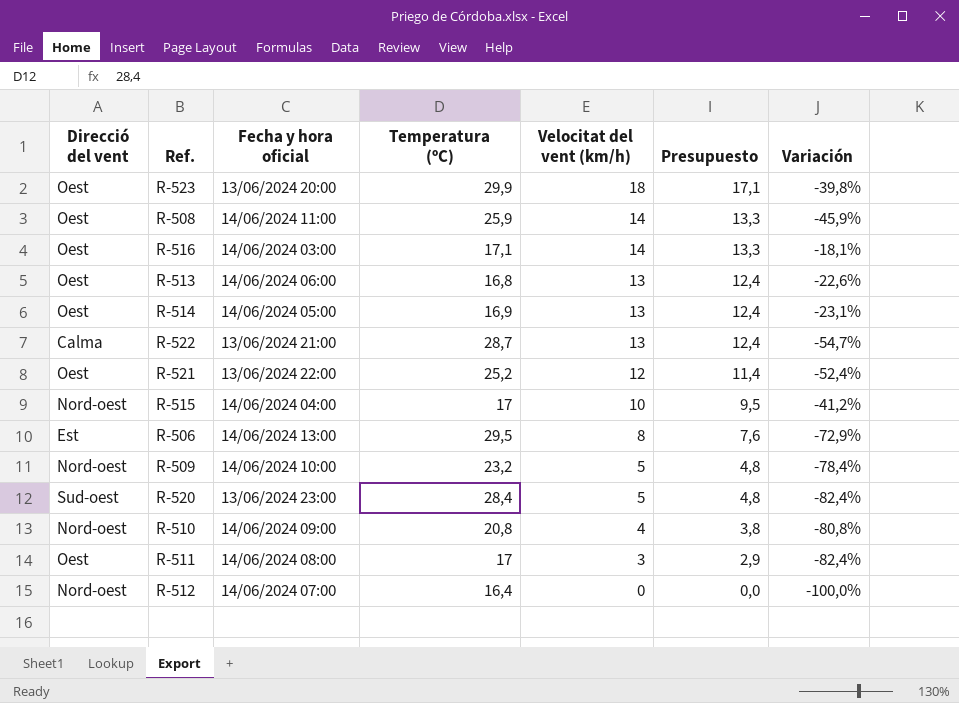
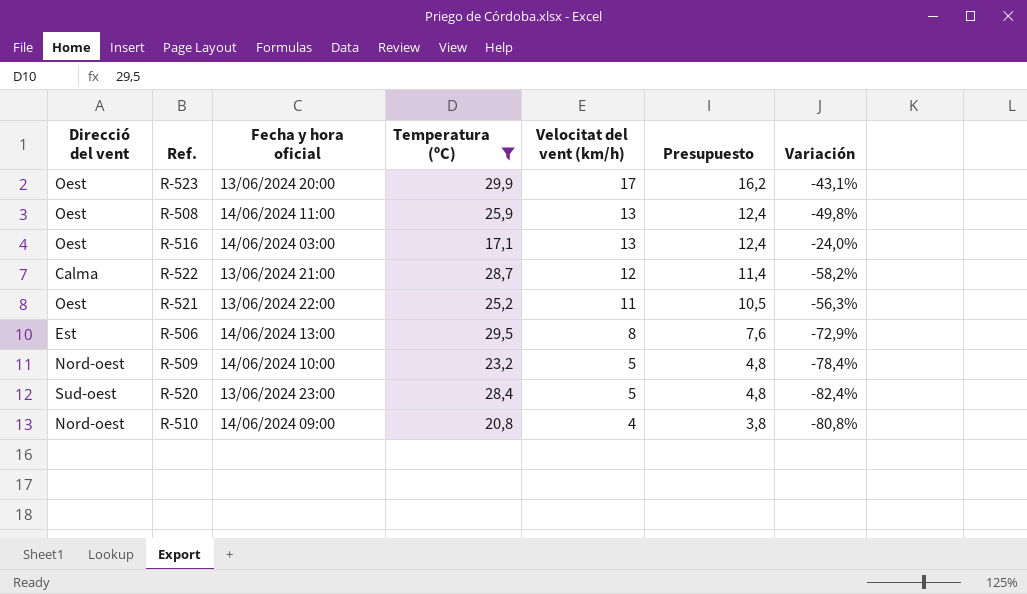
filter: none -> Temperatura (ºC) >= 17,1
R-523 | Velocitat del vent (km/h): 18 -> 17
R-523 | Presupuesto: 17,1 -> 16,2
R-523 | Variación: -39,8% -> -43,1%
R-508 | Velocitat del vent (km/h): 14 -> 13
R-508 | Presupuesto: 13,3 -> 12,4
R-508 | Variación: -45,9% -> -49,8%
R-516 | Velocitat del vent (km/h): 14 -> 13
R-516 | Presupuesto: 13,3 -> 12,4
R-516 | Variación: -18,1% -> -24,0%
R-522 | Velocitat del vent (km/h): 13 -> 12
R-522 | Presupuesto: 12,4 -> 11,4
R-522 | Variación: -54,7% -> -58,2%
R-521 | Velocitat del vent (km/h): 12 -> 11
R-521 | Presupuesto: 11,4 -> 10,5
R-521 | Variación: -52,4% -> -56,3%

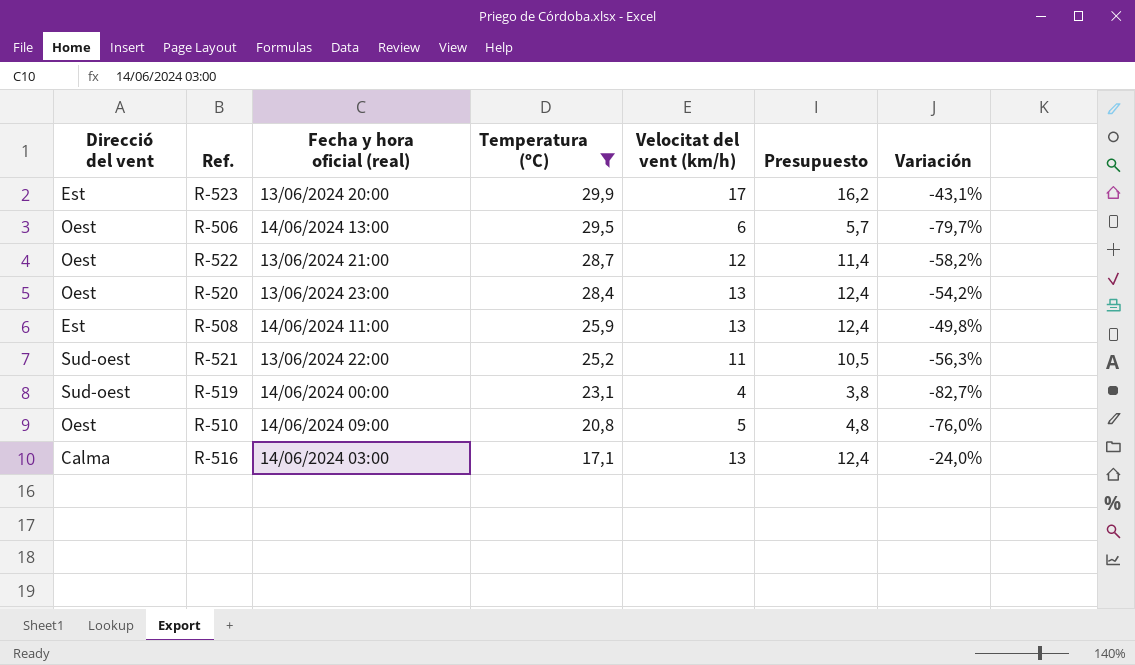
row order: Velocitat del vent (km/h) descending -> Temperatura (ºC) descending
column name: Fecha y hora oficial -> Fecha y hora oficial (real)
row R-509: Nord-oest | 14/06/2024 10:00 | 23,2 | 5 | 4,8 | -78,4% -> none
R-523 | Direcció del vent: Oest -> Est
R-506 | Direcció del vent: Est -> Oest
R-506 | Velocitat del vent (km/h): 8 -> 6
R-506 | Presupuesto: 7,6 -> 5,7
R-506 | Variación: -72,9% -> -79,7%
R-522 | Direcció del vent: Calma -> Oest
R-520 | Direcció del vent: Sud-oest -> Oest
R-520 | Velocitat del vent (km/h): 5 -> 13
R-520 | Presupuesto: 4,8 -> 12,4
R-520 | Variación: -82,4% -> -54,2%
R-508 | Direcció del vent: Oest -> Est
R-521 | Direcció del vent: Oest -> Sud-oest
row R-519: none -> Sud-oest | 14/06/2024 00:00 | 23,1 | 4 | 3,8 | -82,7%
R-510 | Direcció del vent: Nord-oest -> Oest
R-510 | Velocitat del vent (km/h): 4 -> 5
R-510 | Presupuesto: 3,8 -> 4,8
R-510 | Variación: -80,8% -> -76,0%
R-516 | Direcció del vent: Oest -> Calma

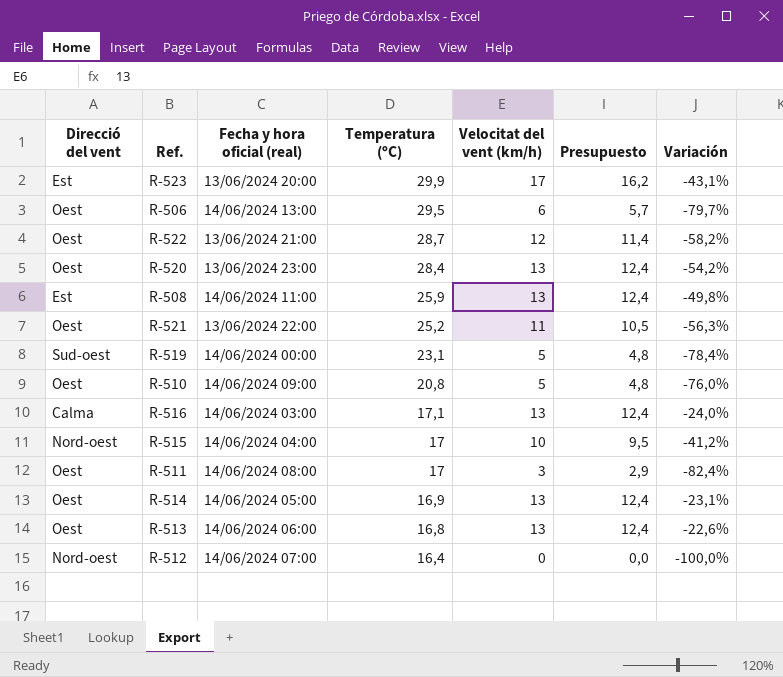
filter: Temperatura (ºC) >= 17,1 -> none
R-521 | Direcció del vent: Sud-oest -> Oest
R-519 | Velocitat del vent (km/h): 4 -> 5
R-519 | Presupuesto: 3,8 -> 4,8
R-519 | Variación: -82,7% -> -78,4%

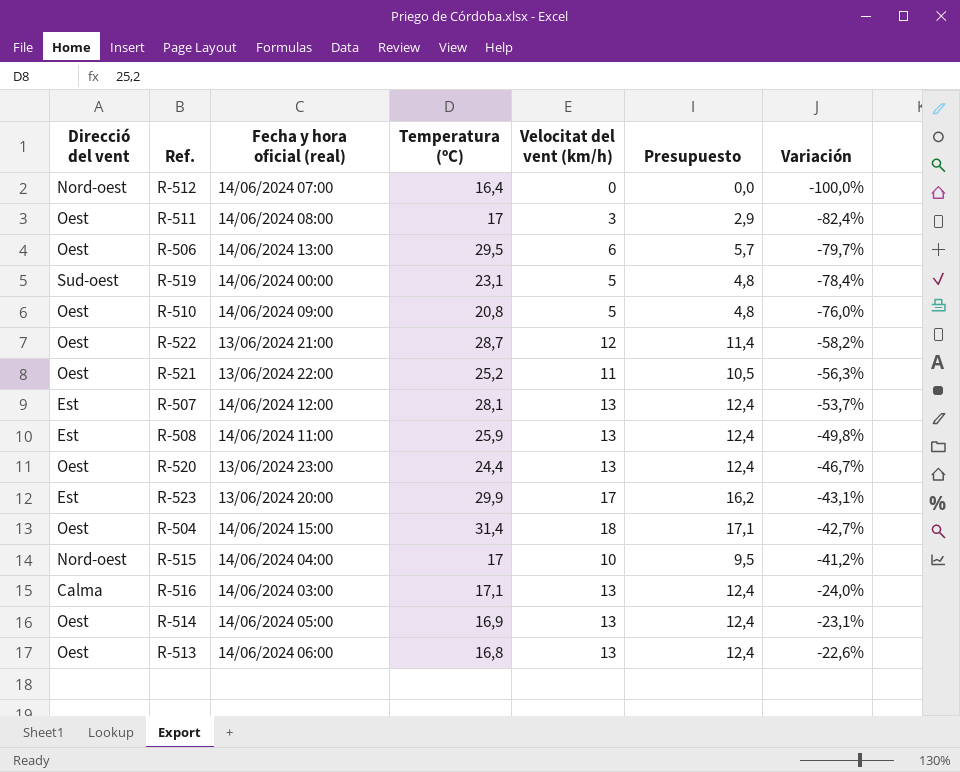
row order: Temperatura (ºC) descending -> Variación ascending
row R-507: none -> Est | 14/06/2024 12:00 | 28,1 | 13 | 12,4 | -53,7%
R-520 | Temperatura (ºC): 28,4 -> 24,4
R-520 | Variación: -54,2% -> -46,7%
row R-504: none -> Oest | 14/06/2024 15:00 | 31,4 | 18 | 17,1 | -42,7%

